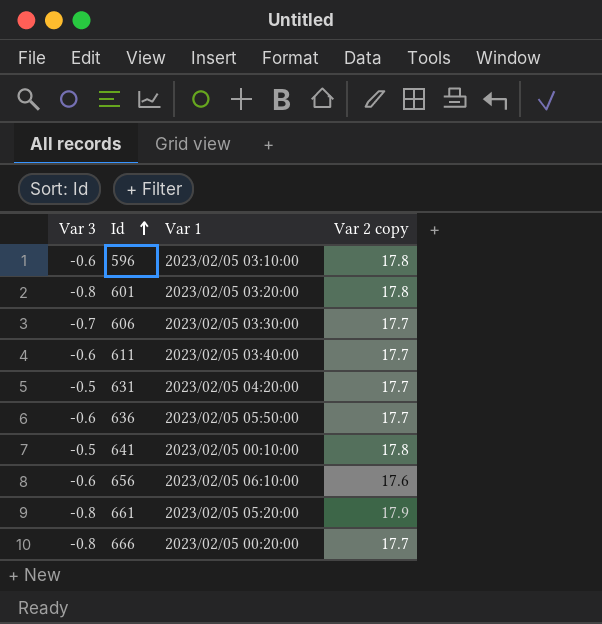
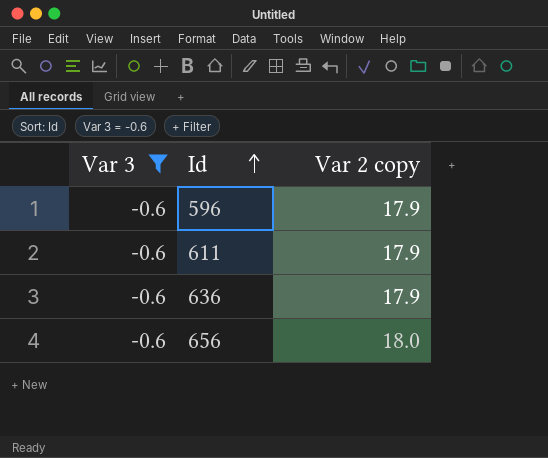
filter: none -> Var 3 = -0.6
column Var 1 | position: 3 -> none
596 | Var 2 copy: 17.8 -> 17.9
611 | Var 2 copy: 17.7 -> 17.9
636 | Var 2 copy: 17.7 -> 17.9
656 | Var 2 copy: 17.6 -> 18.0

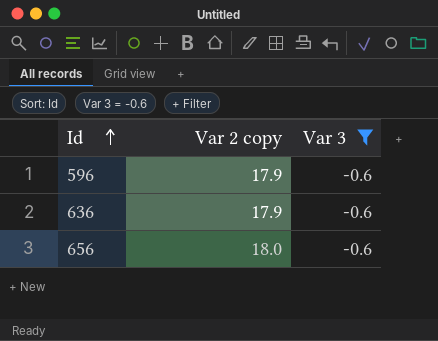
column Var 3 | position: 1 -> 3
row 611: -0.6 | 17.9 -> none

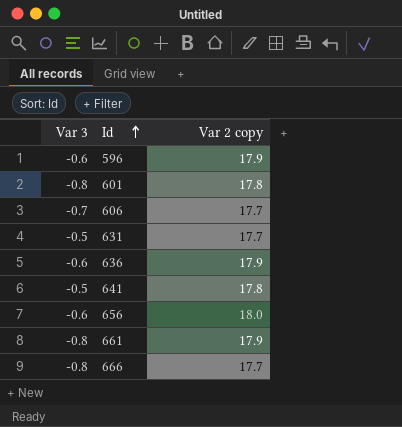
filter: Var 3 = -0.6 -> none
column Var 3 | position: 3 -> 1

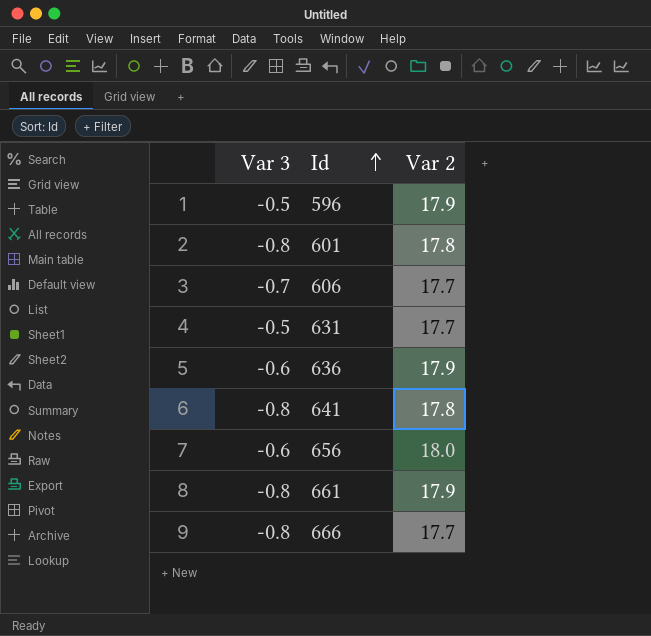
column name: Var 2 copy -> Var 2
596 | Var 3: -0.6 -> -0.5
641 | Var 3: -0.5 -> -0.8

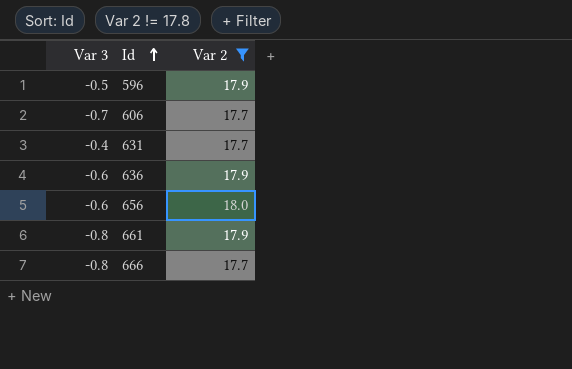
filter: none -> Var 2 != 17.8
631 | Var 3: -0.5 -> -0.4

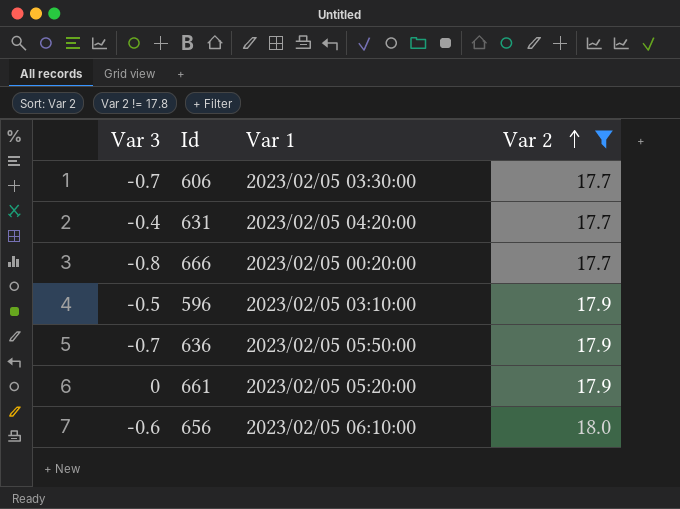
row order: Id ascending -> Var 2 ascending
column Var 1 | position: none -> 3
636 | Var 3: -0.6 -> -0.7
661 | Var 3: -0.8 -> 0

